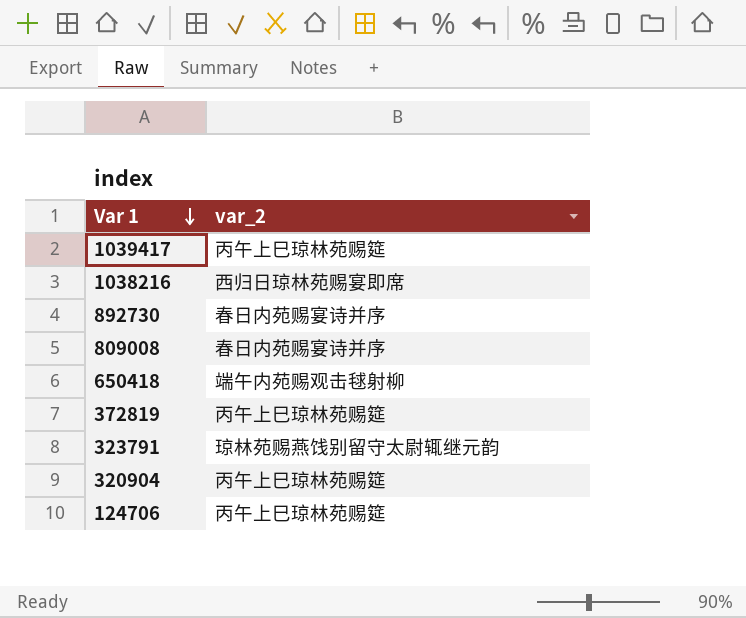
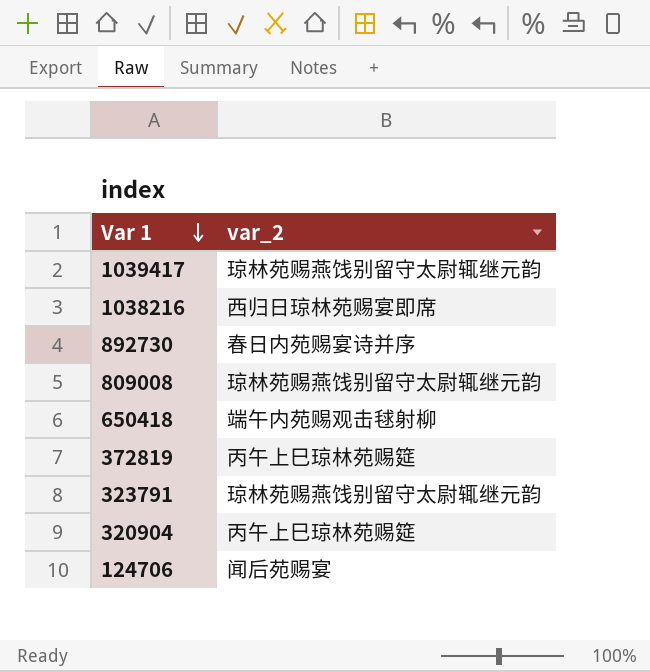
1039417 | var_2: 丙午上巳琼林苑赐筵 -> 琼林苑赐燕饯别留守太尉辄继元韵
809008 | var_2: 春日内苑赐宴诗并序 -> 琼林苑赐燕饯别留守太尉辄继元韵
124706 | var_2: 丙午上巳琼林苑赐筵 -> 闻后苑赐宴

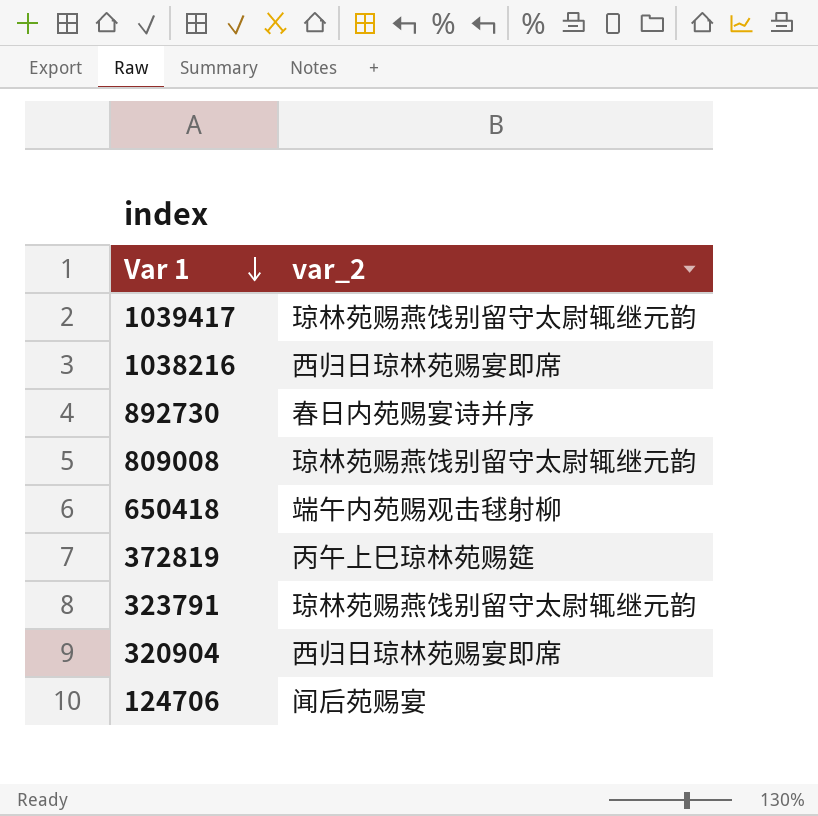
320904 | var_2: 丙午上巳琼林苑赐筵 -> 西归日琼林苑赐宴即席

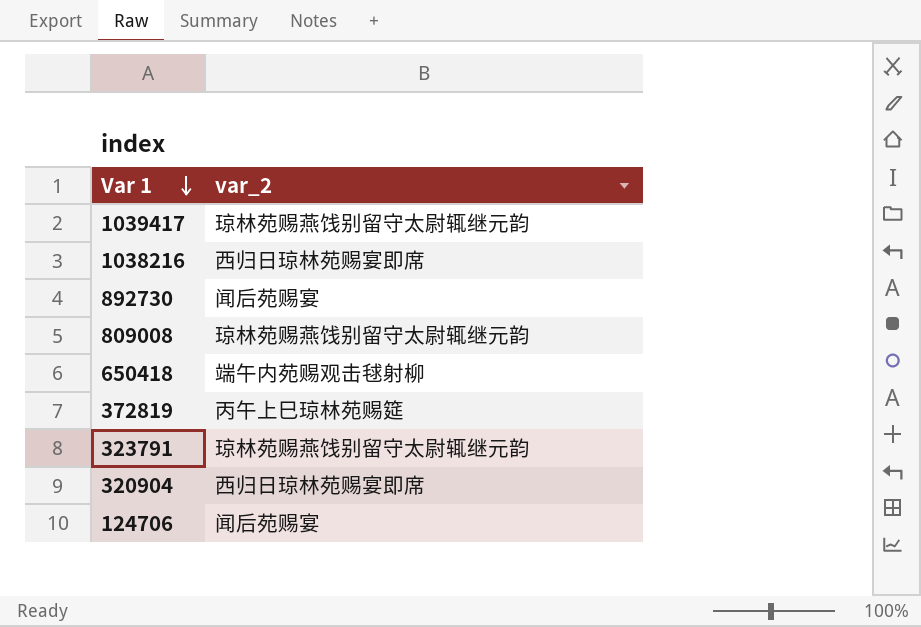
892730 | var_2: 春日内苑赐宴诗并序 -> 闻后苑赐宴

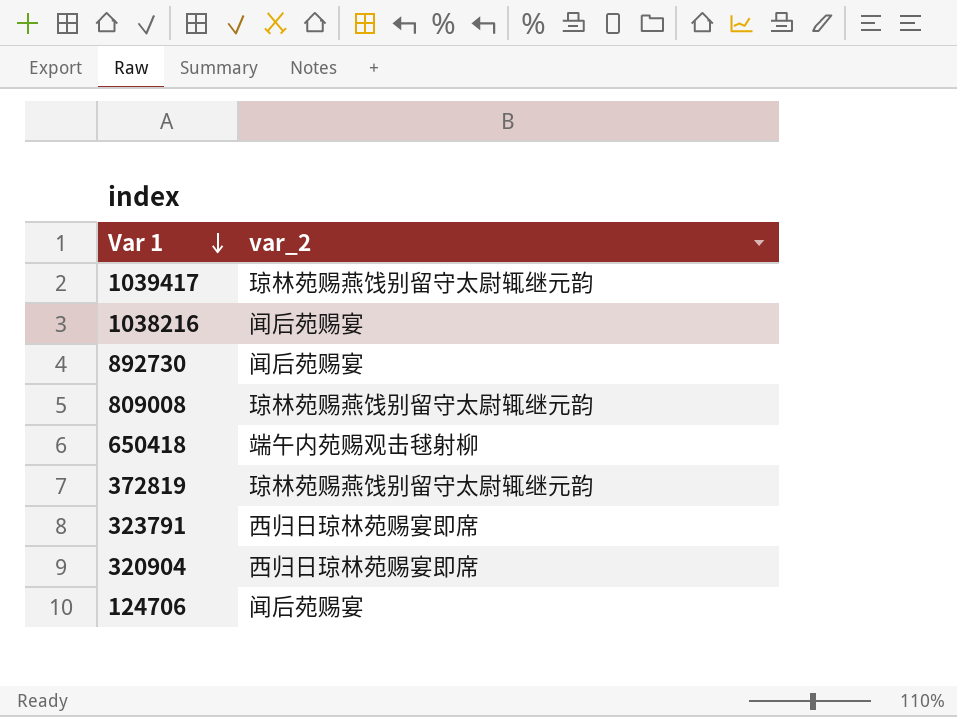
1038216 | var_2: 西归日琼林苑赐宴即席 -> 闻后苑赐宴
372819 | var_2: 丙午上巳琼林苑赐筵 -> 琼林苑赐燕饯别留守太尉辄继元韵
323791 | var_2: 琼林苑赐燕饯别留守太尉辄继元韵 -> 西归日琼林苑赐宴即席

